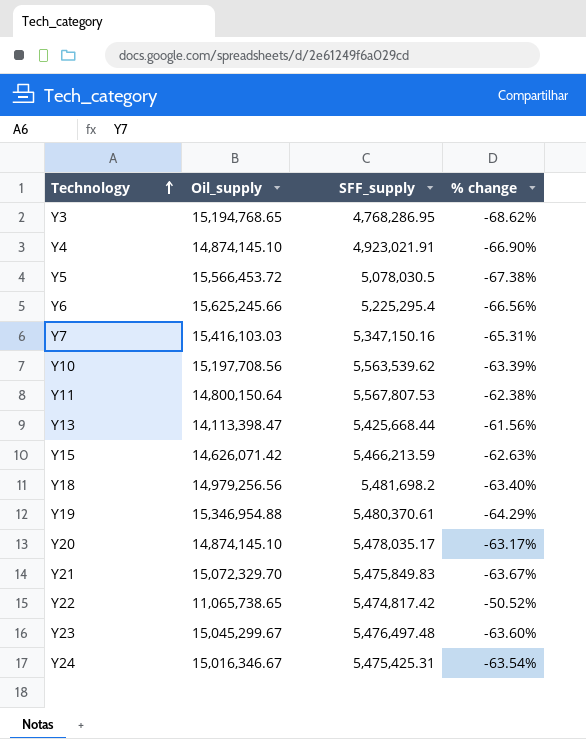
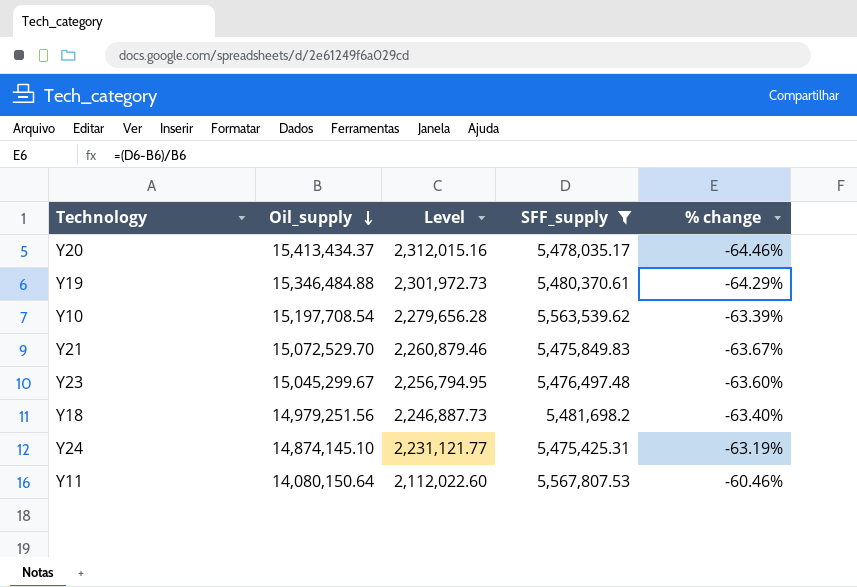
filter: none -> SFF_supply >= 5,475,425.31
row order: Technology ascending -> Oil_supply descending
column Level | formula: none -> [Oil_supply] * 0.15
Y20 | Oil_supply: 14,874,145.10 -> 15,413,434.37
Y20 | % change: -63.17% -> -64.46%
Y19 | Oil_supply: 15,346,954.88 -> 15,346,484.88
Y10 | Oil_supply: 15,197,708.56 -> 15,197,708.54
Y21 | Oil_supply: 15,072,329.70 -> 15,072,529.70
Y18 | Oil_supply: 14,979,256.56 -> 14,979,251.56
Y24 | Oil_supply: 15,016,346.67 -> 14,874,145.10
Y24 | % change: -63.54% -> -63.19%
Y11 | Oil_supply: 14,800,150.64 -> 14,080,150.64
Y11 | % change: -62.38% -> -60.46%

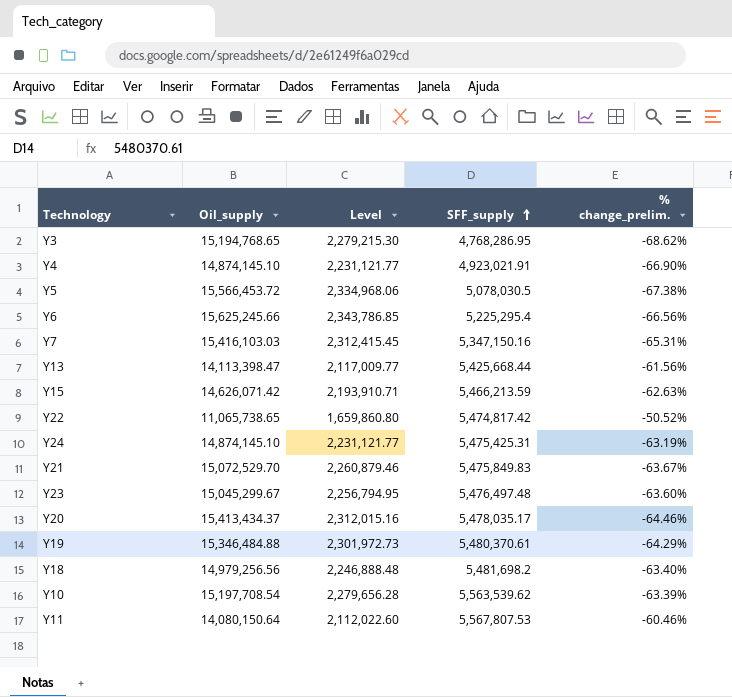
filter: SFF_supply >= 5,475,425.31 -> none
row order: Oil_supply descending -> SFF_supply ascending
column name: % change -> % change_prelim.
Y18 | Oil_supply: 14,979,251.56 -> 14,979,256.56
Y18 | Level: 2,246,887.73 -> 2,246,888.48

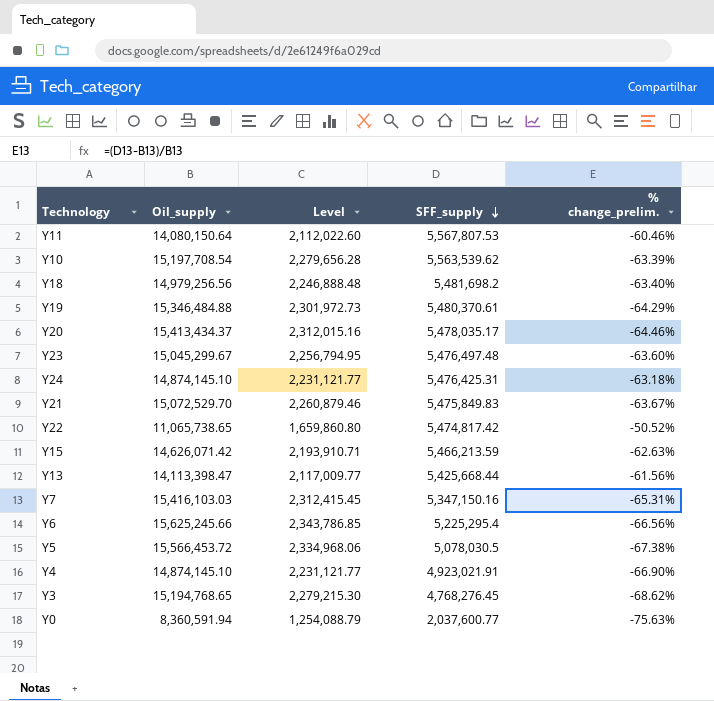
row order: SFF_supply ascending -> SFF_supply descending
Y24 | SFF_supply: 5,475,425.31 -> 5,476,425.31
Y24 | % change_prelim.: -63.19% -> -63.18%
Y3 | SFF_supply: 4,768,286.95 -> 4,768,276.45
row Y0: none -> 8,360,591.94 | 1,254,088.79 | 2,037,600.77 | -75.63%

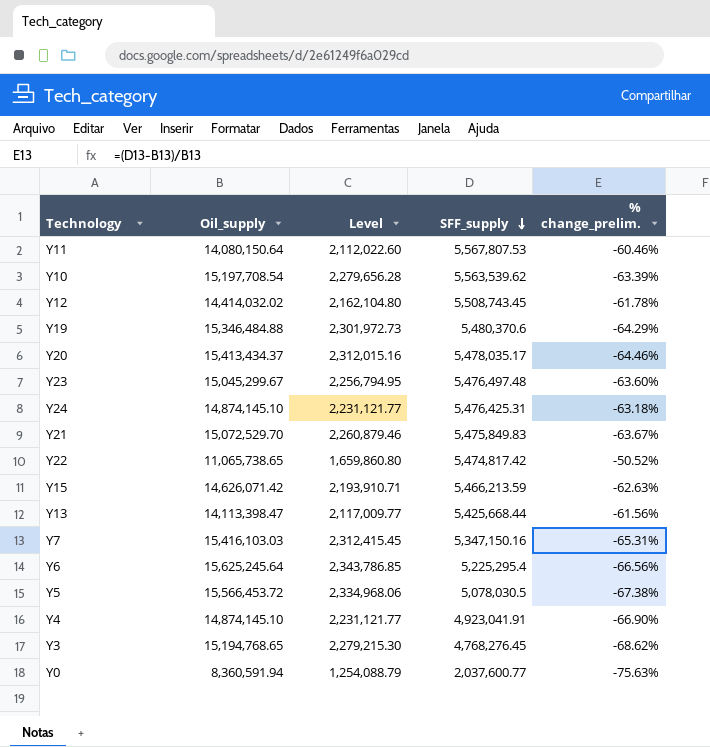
row Y18: 14,979,256.56 | 2,246,888.48 | 5,481,698.2 | -63.40% -> none
row Y12: none -> 14,414,032.02 | 2,162,104.80 | 5,508,743.45 | -61.78%
Y19 | SFF_supply: 5,480,370.61 -> 5,480,370.6
Y6 | Oil_supply: 15,625,245.66 -> 15,625,245.64
Y4 | SFF_supply: 4,923,021.91 -> 4,923,041.91

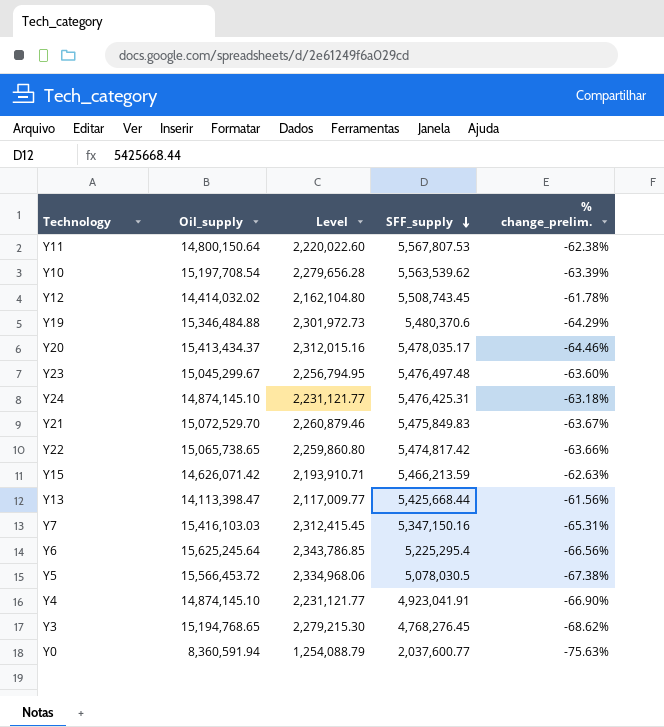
Y11 | Oil_supply: 14,080,150.64 -> 14,800,150.64
Y11 | Level: 2,112,022.60 -> 2,220,022.60
Y11 | % change_prelim.: -60.46% -> -62.38%
Y22 | Oil_supply: 11,065,738.65 -> 15,065,738.65
Y22 | Level: 1,659,860.80 -> 2,259,860.80
Y22 | % change_prelim.: -50.52% -> -63.66%

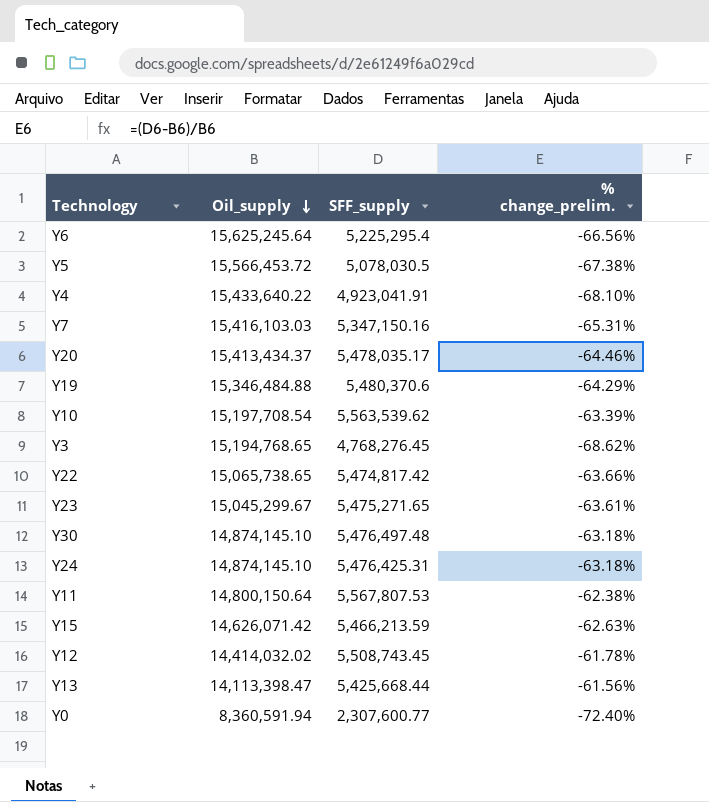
row order: SFF_supply descending -> Oil_supply descending
column Level | formula: [Oil_supply] * 0.15 -> none
row Y21: 15,072,529.70 | 2,260,879.46 | 5,475,849.83 | -63.67% -> none
Y4 | Oil_supply: 14,874,145.10 -> 15,433,640.22
Y4 | % change_prelim.: -66.90% -> -68.10%
Y23 | SFF_supply: 5,476,497.48 -> 5,475,271.65
Y23 | % change_prelim.: -63.60% -> -63.61%
row Y30: none -> 14,874,145.10 | 5,476,497.48 | -63.18%
Y0 | SFF_supply: 2,037,600.77 -> 2,307,600.77
Y0 | % change_prelim.: -75.63% -> -72.40%

